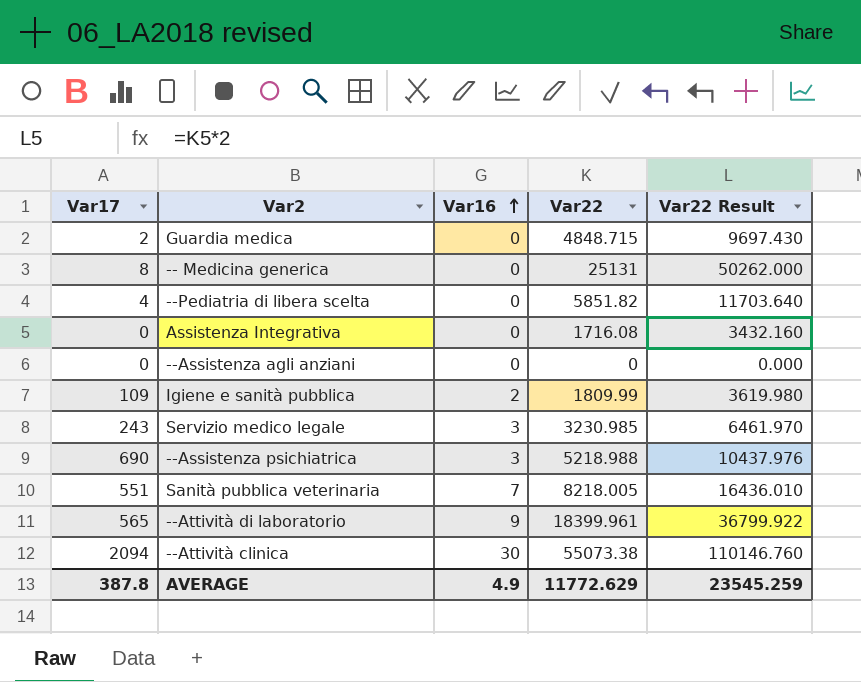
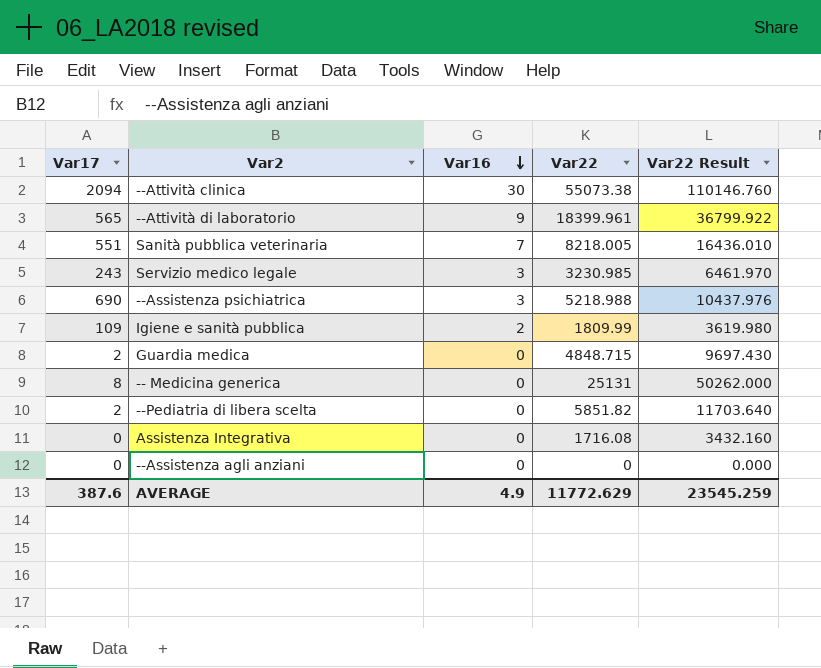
row order: Var16 ascending -> Var16 descending
--Pediatria di libera scelta | Var17: 4 -> 2
AVERAGE | Var17: 387.8 -> 387.6

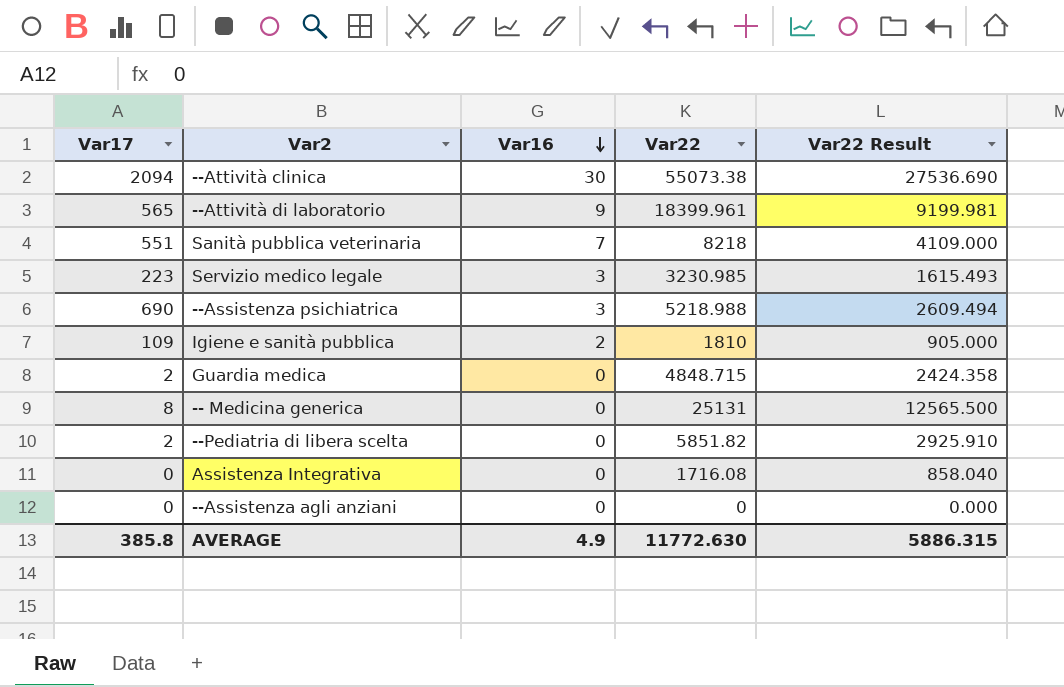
column Var22 Result | formula: [Var22] * 2 -> [Var22] * 0.5
Sanità pubblica veterinaria | Var22: 8218.005 -> 8218
Servizio medico legale | Var17: 243 -> 223
Igiene e sanità pubblica | Var22: 1809.99 -> 1810
AVERAGE | Var17: 387.6 -> 385.8
AVERAGE | Var22: 11772.629 -> 11772.630
AVERAGE | Var22 Result: 23545.259 -> 5886.315

